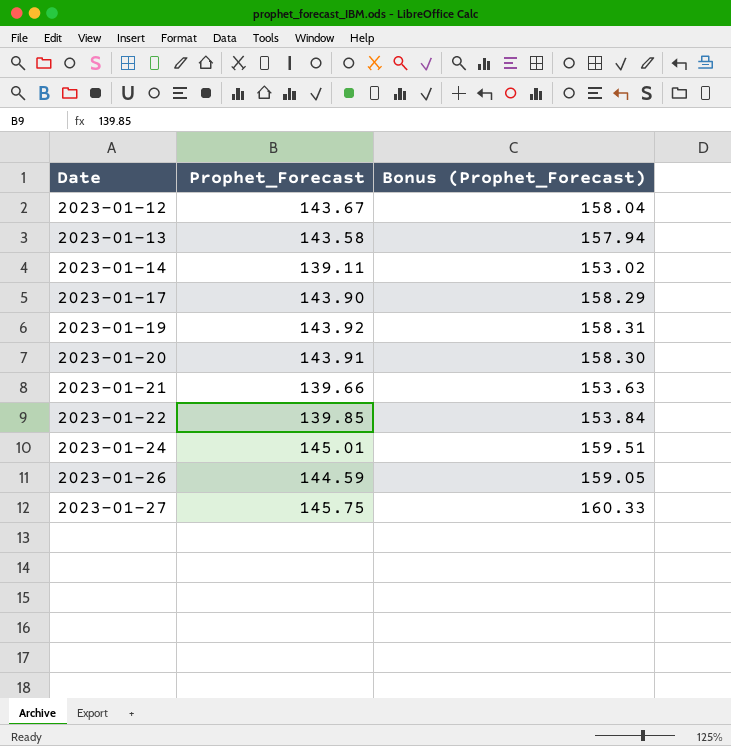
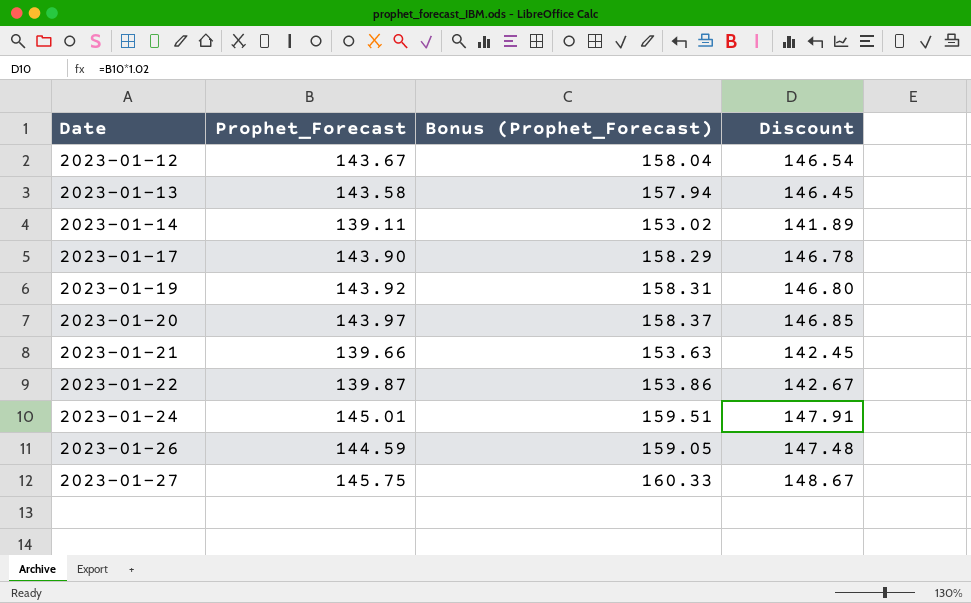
column Discount | formula: none -> [Prophet_Forecast] * 1.02
2023-01-20 | Prophet_Forecast: 143.91 -> 143.97
2023-01-20 | Bonus (Prophet_Forecast): 158.30 -> 158.37
2023-01-22 | Prophet_Forecast: 139.85 -> 139.87
2023-01-22 | Bonus (Prophet_Forecast): 153.84 -> 153.86

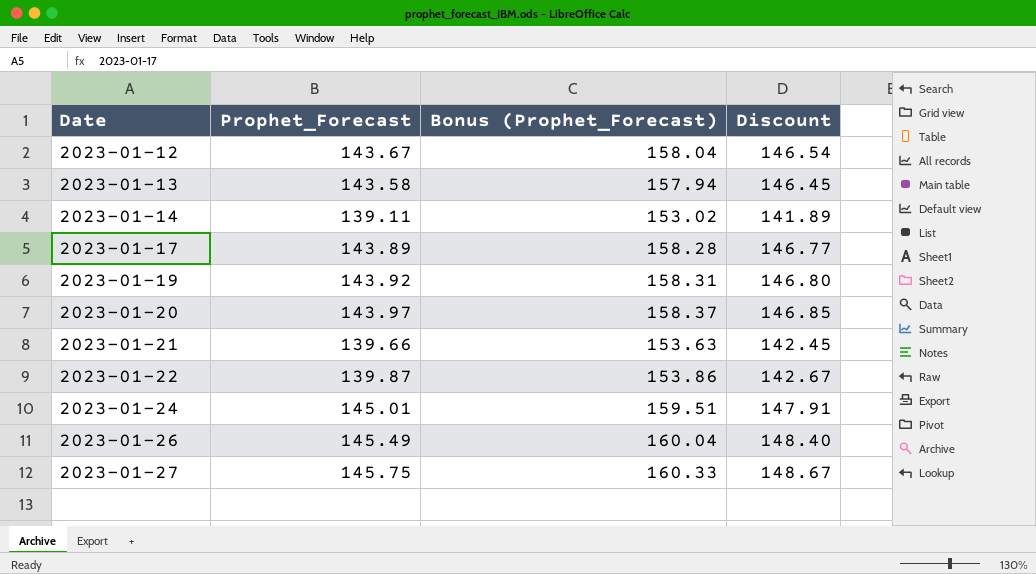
2023-01-17 | Prophet_Forecast: 143.90 -> 143.89
2023-01-17 | Bonus (Prophet_Forecast): 158.29 -> 158.28
2023-01-17 | Discount: 146.78 -> 146.77
2023-01-26 | Prophet_Forecast: 144.59 -> 145.49
2023-01-26 | Bonus (Prophet_Forecast): 159.05 -> 160.04
2023-01-26 | Discount: 147.48 -> 148.40

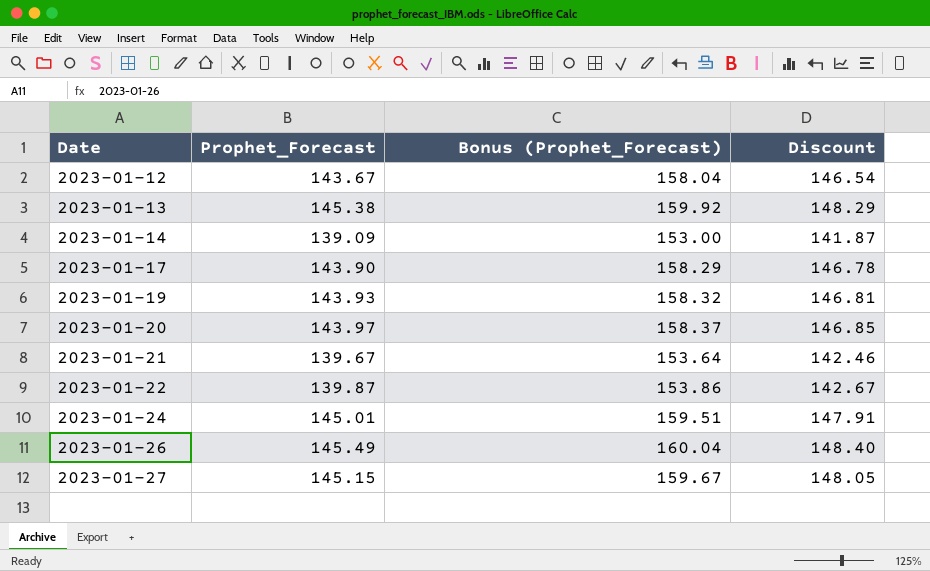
2023-01-13 | Prophet_Forecast: 143.58 -> 145.38
2023-01-13 | Bonus (Prophet_Forecast): 157.94 -> 159.92
2023-01-13 | Discount: 146.45 -> 148.29
2023-01-14 | Prophet_Forecast: 139.11 -> 139.09
2023-01-14 | Bonus (Prophet_Forecast): 153.02 -> 153.00
2023-01-14 | Discount: 141.89 -> 141.87
2023-01-17 | Prophet_Forecast: 143.89 -> 143.90
2023-01-17 | Bonus (Prophet_Forecast): 158.28 -> 158.29
2023-01-17 | Discount: 146.77 -> 146.78
2023-01-19 | Prophet_Forecast: 143.92 -> 143.93
2023-01-19 | Bonus (Prophet_Forecast): 158.31 -> 158.32
2023-01-19 | Discount: 146.80 -> 146.81
2023-01-21 | Prophet_Forecast: 139.66 -> 139.67
2023-01-21 | Bonus (Prophet_Forecast): 153.63 -> 153.64
2023-01-21 | Discount: 142.45 -> 142.46
2023-01-27 | Prophet_Forecast: 145.75 -> 145.15
2023-01-27 | Bonus (Prophet_Forecast): 160.33 -> 159.67
2023-01-27 | Discount: 148.67 -> 148.05

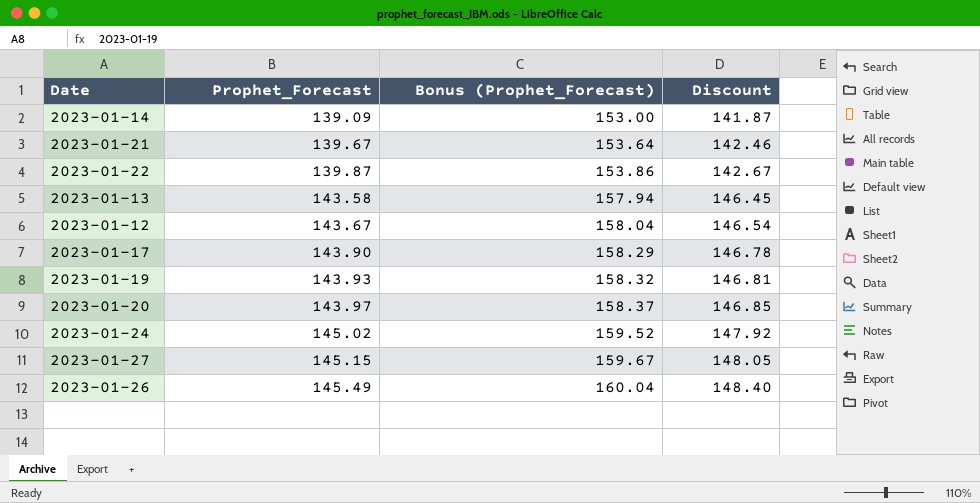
row order: Date ascending -> Prophet_Forecast ascending
2023-01-13 | Prophet_Forecast: 145.38 -> 143.58
2023-01-13 | Bonus (Prophet_Forecast): 159.92 -> 157.94
2023-01-13 | Discount: 148.29 -> 146.45
2023-01-24 | Prophet_Forecast: 145.01 -> 145.02
2023-01-24 | Bonus (Prophet_Forecast): 159.51 -> 159.52
2023-01-24 | Discount: 147.91 -> 147.92

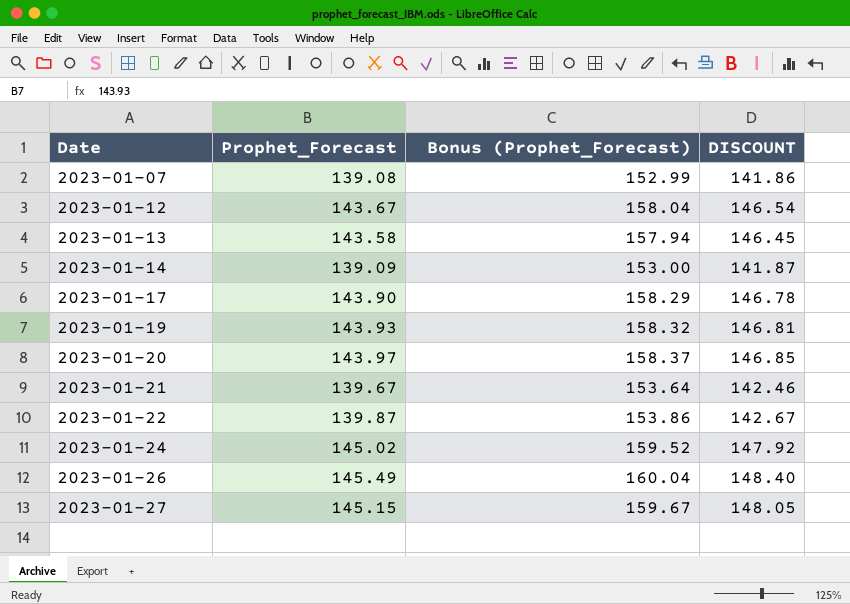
row order: Prophet_Forecast ascending -> Date ascending
column name: Discount -> DISCOUNT
row 2023-01-07: none -> 139.08 | 152.99 | 141.86

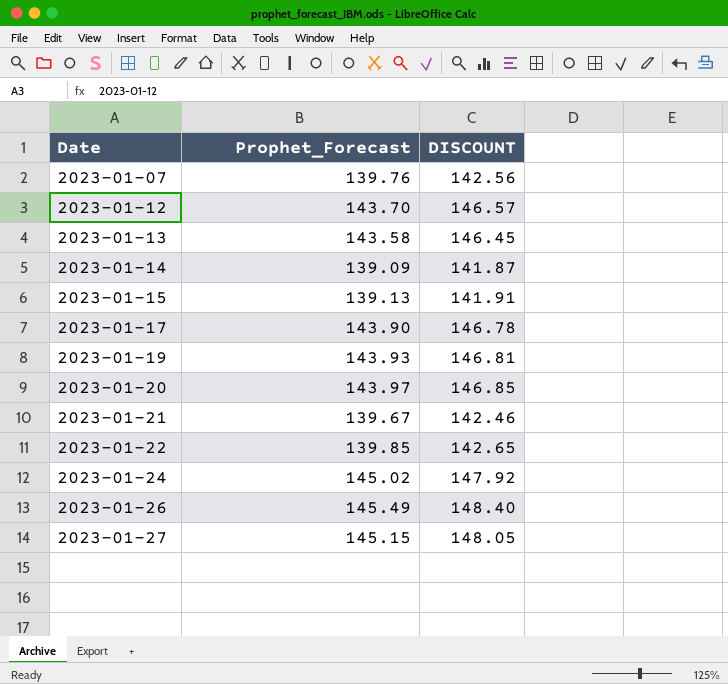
column Bonus (Prophet_Forecast) | formula: [Prophet_Forecast] * 1.1 -> none
2023-01-07 | Prophet_Forecast: 139.08 -> 139.76
2023-01-07 | DISCOUNT: 141.86 -> 142.56
2023-01-12 | Prophet_Forecast: 143.67 -> 143.70
2023-01-12 | DISCOUNT: 146.54 -> 146.57
row 2023-01-15: none -> 139.13 | 141.91
2023-01-22 | Prophet_Forecast: 139.87 -> 139.85
2023-01-22 | DISCOUNT: 142.67 -> 142.65

